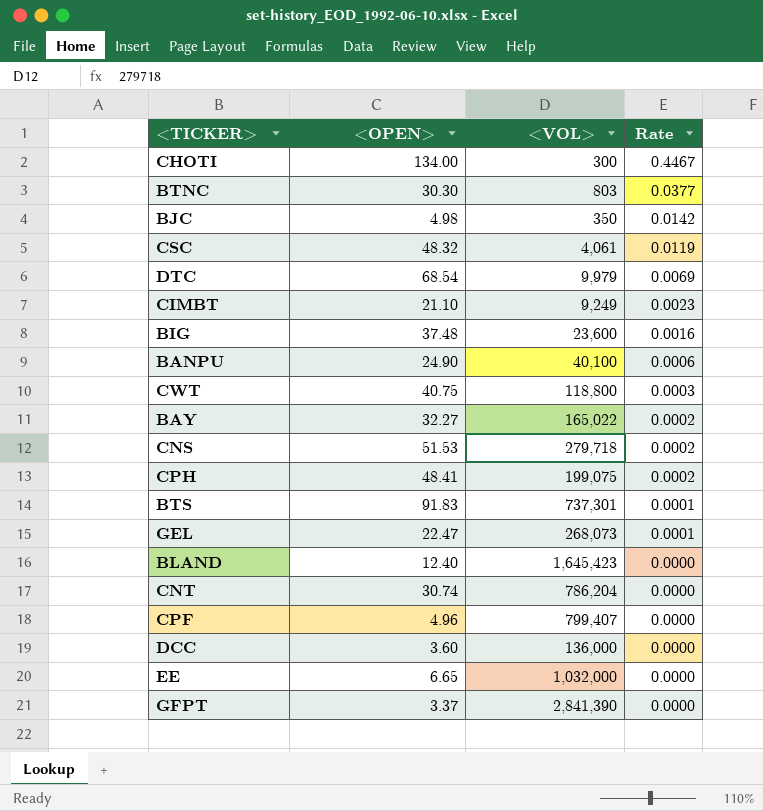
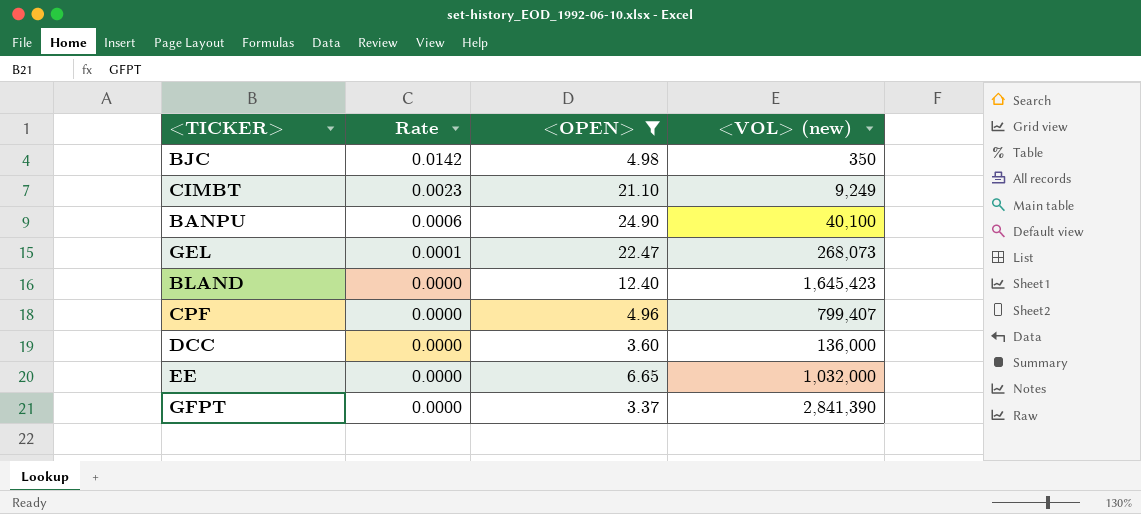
filter: none -> <OPEN> <= 24.90
column Rate | position: 4 -> 2
column name: <VOL> -> <VOL> (new)

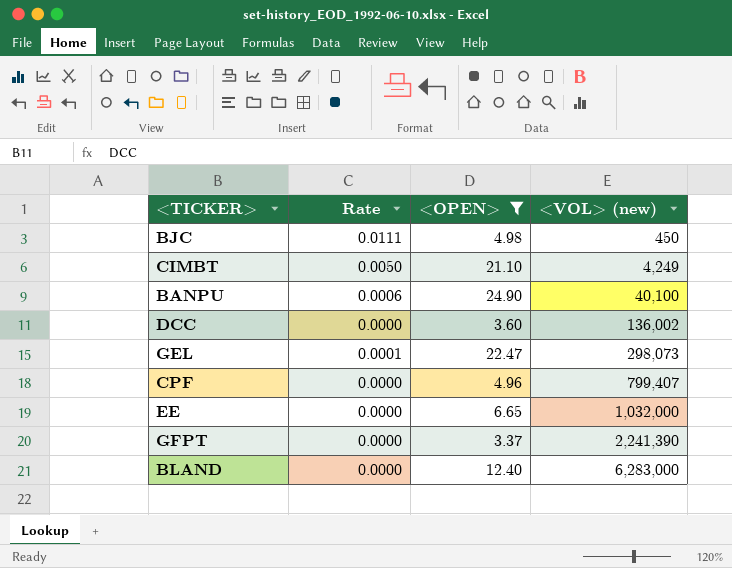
row order: Rate descending -> <VOL> (new) ascending
BJC | Rate: 0.0142 -> 0.0111
BJC | <VOL> (new): 350 -> 450
CIMBT | Rate: 0.0023 -> 0.0050
CIMBT | <VOL> (new): 9,249 -> 4,249
DCC | <VOL> (new): 136,000 -> 136,002
GEL | <VOL> (new): 268,073 -> 298,073
GFPT | <VOL> (new): 2,841,390 -> 2,241,390
BLAND | <VOL> (new): 1,645,423 -> 6,283,000

